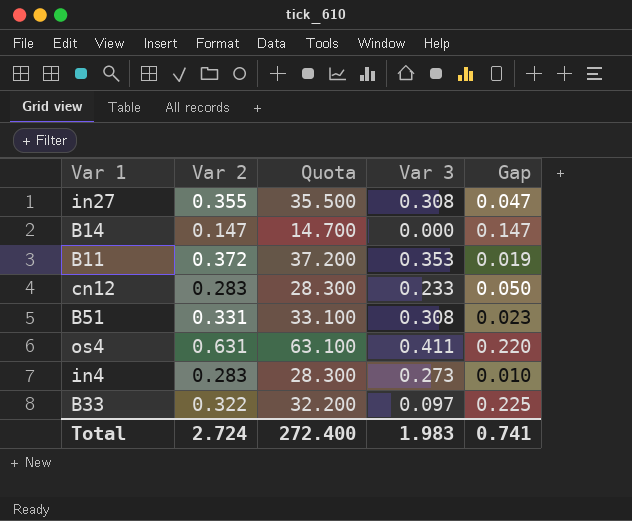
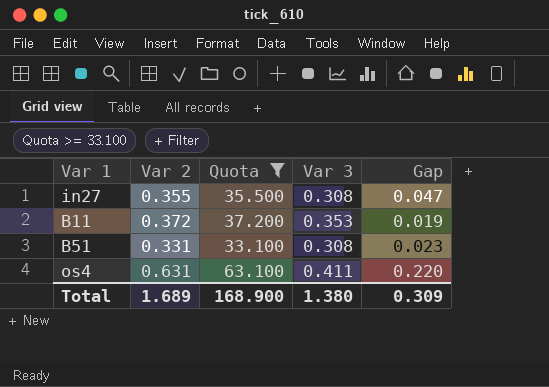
filter: none -> Quota >= 33.100
Total | Var 2: 2.724 -> 1.689
Total | Quota: 272.400 -> 168.900
Total | Var 3: 1.983 -> 1.380
Total | Gap: 0.741 -> 0.309

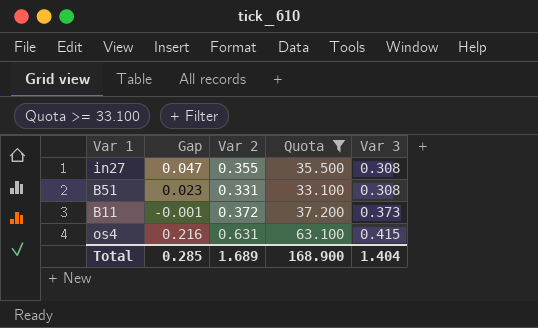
row order: none -> Var 3 ascending
column Gap | position: 5 -> 2
B11 | Gap: 0.019 -> -0.001
B11 | Var 3: 0.353 -> 0.373
os4 | Gap: 0.220 -> 0.216
os4 | Var 3: 0.411 -> 0.415
Total | Gap: 0.309 -> 0.285
Total | Var 3: 1.380 -> 1.404

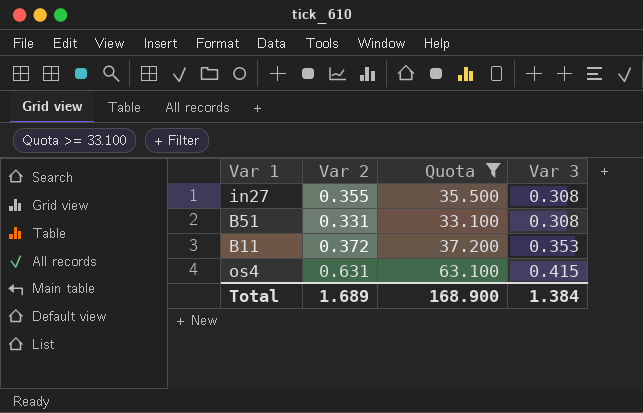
column Gap | formula: [Var 2] - [Var 3] -> none
B11 | Var 3: 0.373 -> 0.353
Total | Var 3: 1.404 -> 1.384

